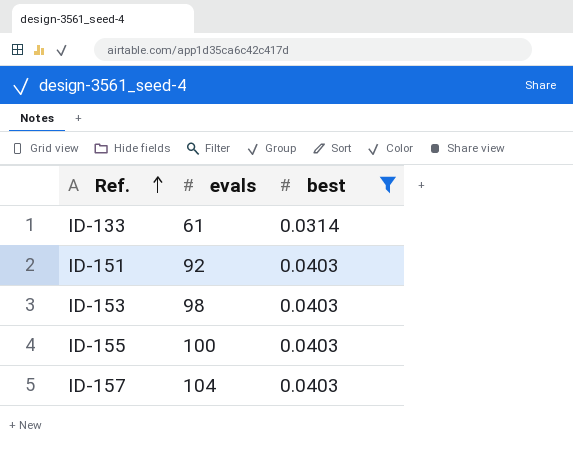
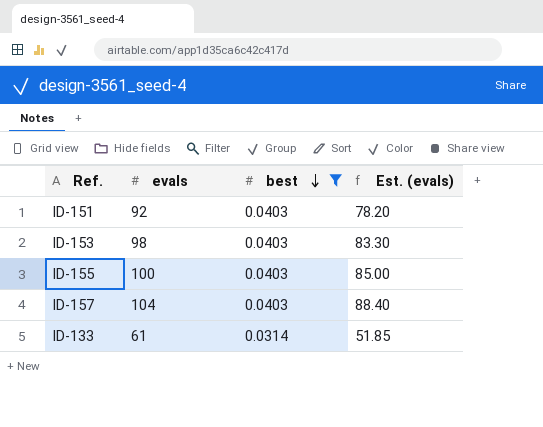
row order: Ref. ascending -> best descending
column Est. (evals) | formula: none -> [evals] * 0.85

